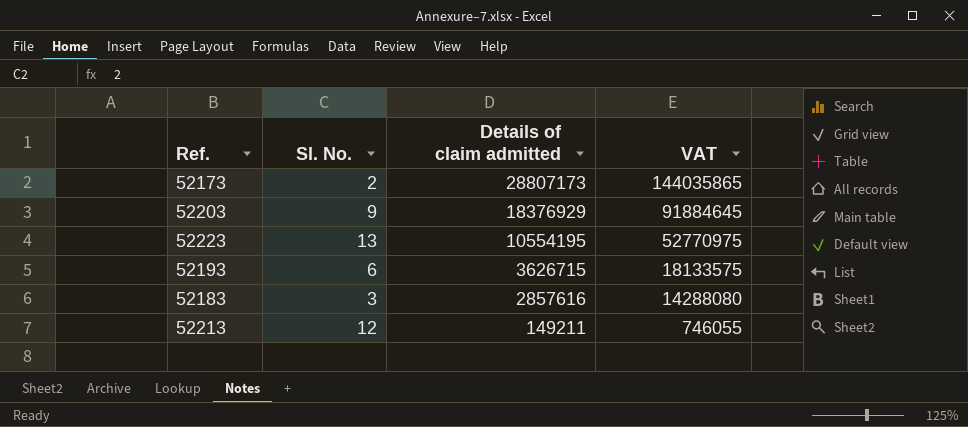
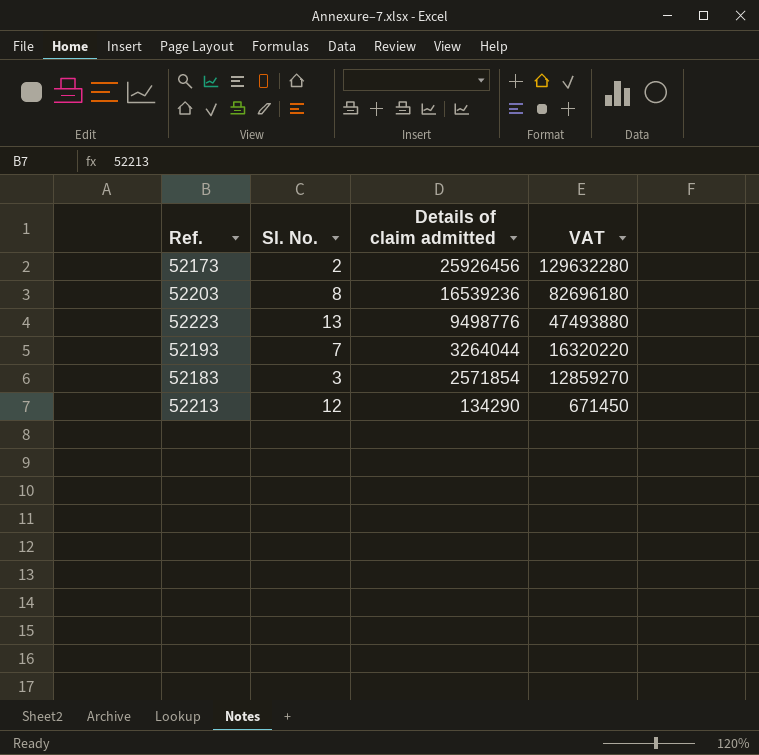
52173 | Details of claim admitted: 28807173 -> 25926456
52173 | VAT: 144035865 -> 129632280
52203 | Sl. No.: 9 -> 8
52203 | Details of claim admitted: 18376929 -> 16539236
52203 | VAT: 91884645 -> 82696180
52223 | Details of claim admitted: 10554195 -> 9498776
52223 | VAT: 52770975 -> 47493880
52193 | Sl. No.: 6 -> 7
52193 | Details of claim admitted: 3626715 -> 3264044
52193 | VAT: 18133575 -> 16320220
52183 | Details of claim admitted: 2857616 -> 2571854
52183 | VAT: 14288080 -> 12859270
52213 | Details of claim admitted: 149211 -> 134290
52213 | VAT: 746055 -> 671450

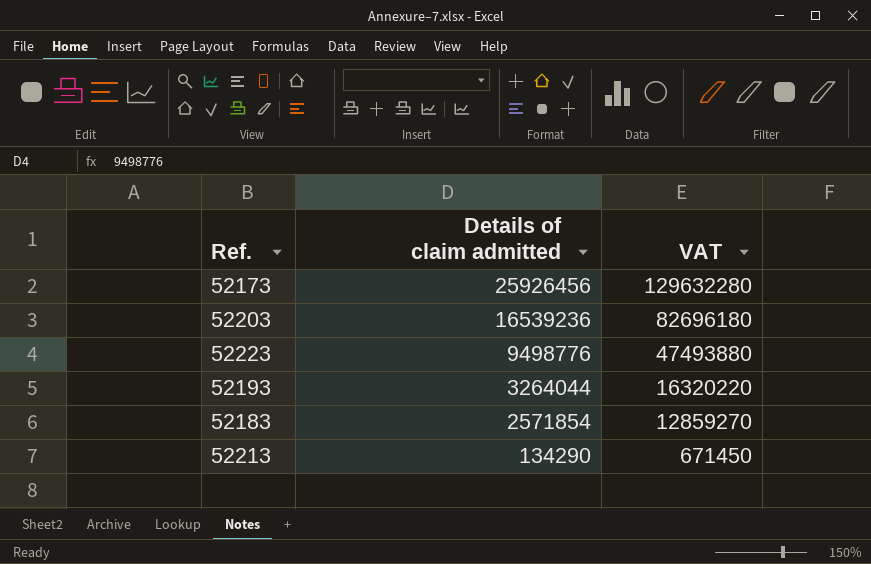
column Sl. No. | position: 2 -> none

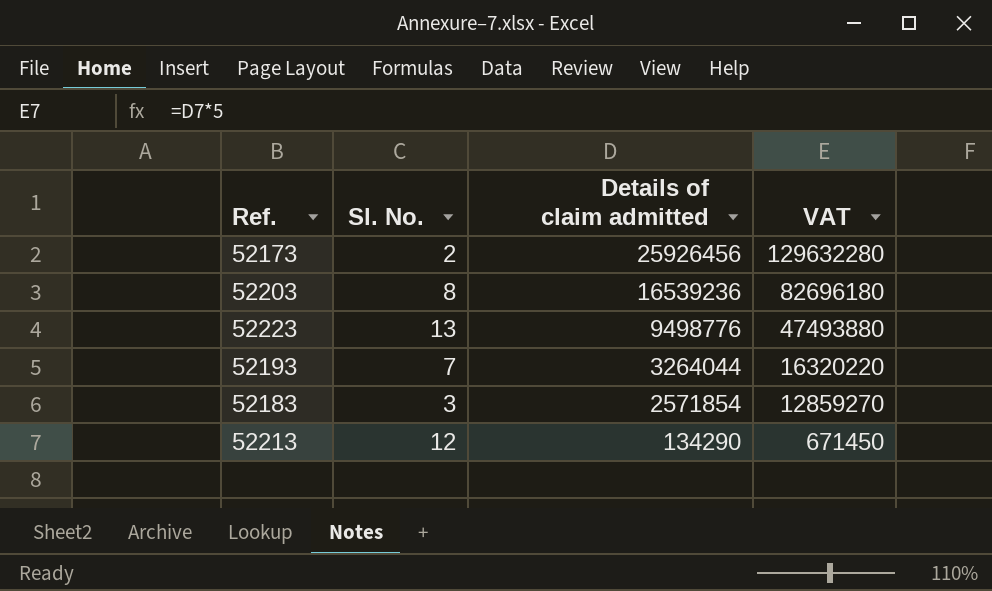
column Sl. No. | position: none -> 2

